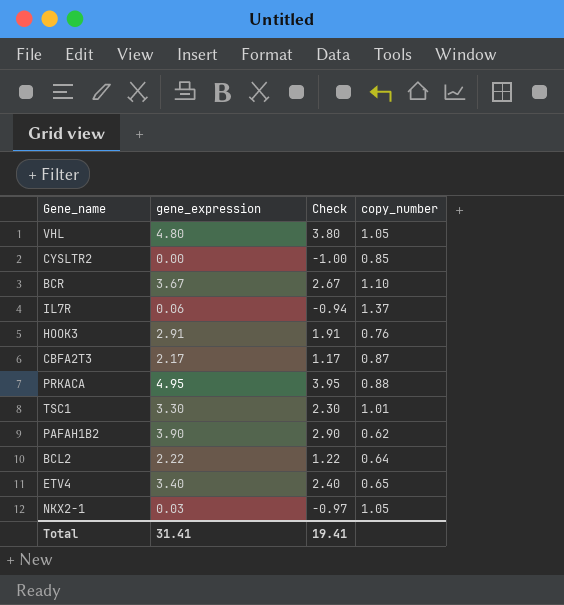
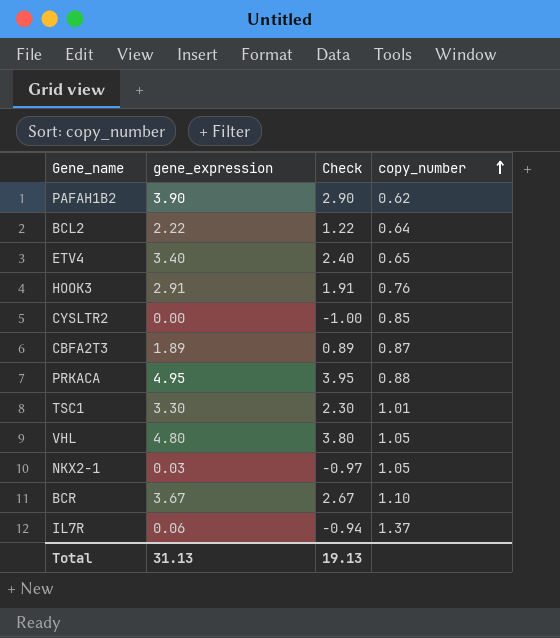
row order: none -> copy_number ascending
CBFA2T3 | gene_expression: 2.17 -> 1.89
CBFA2T3 | Check: 1.17 -> 0.89
Total | gene_expression: 31.41 -> 31.13
Total | Check: 19.41 -> 19.13

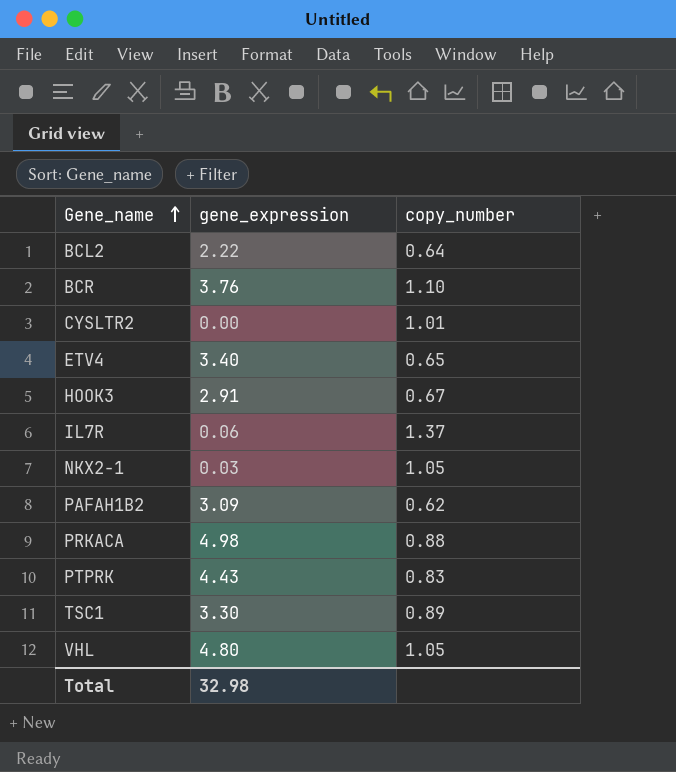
row order: copy_number ascending -> Gene_name ascending
column Check | formula: [gene_expression] - 1 -> none
row CBFA2T3: 1.89 | 0.89 | 0.87 -> none
BCR | gene_expression: 3.67 -> 3.76
CYSLTR2 | copy_number: 0.85 -> 1.01
HOOK3 | copy_number: 0.76 -> 0.67
PAFAH1B2 | gene_expression: 3.90 -> 3.09
PRKACA | gene_expression: 4.95 -> 4.98
row PTPRK: none -> 4.43 | 0.83
TSC1 | copy_number: 1.01 -> 0.89
Total | gene_expression: 31.13 -> 32.98

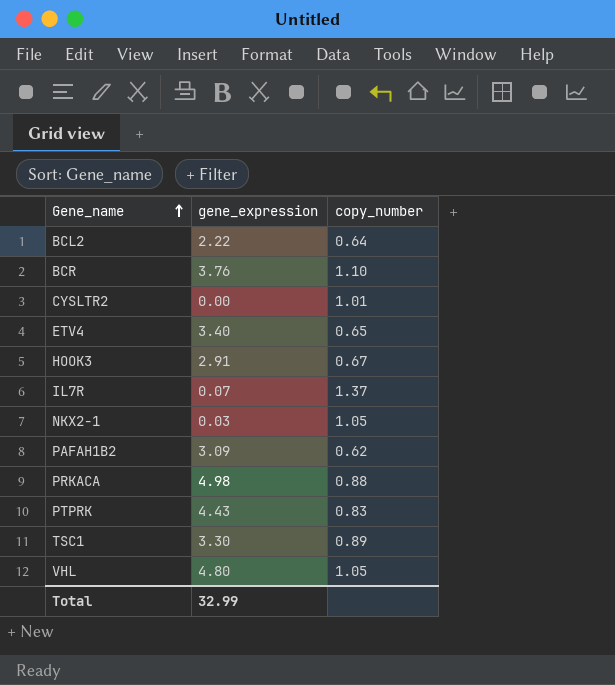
IL7R | gene_expression: 0.06 -> 0.07
Total | gene_expression: 32.98 -> 32.99

